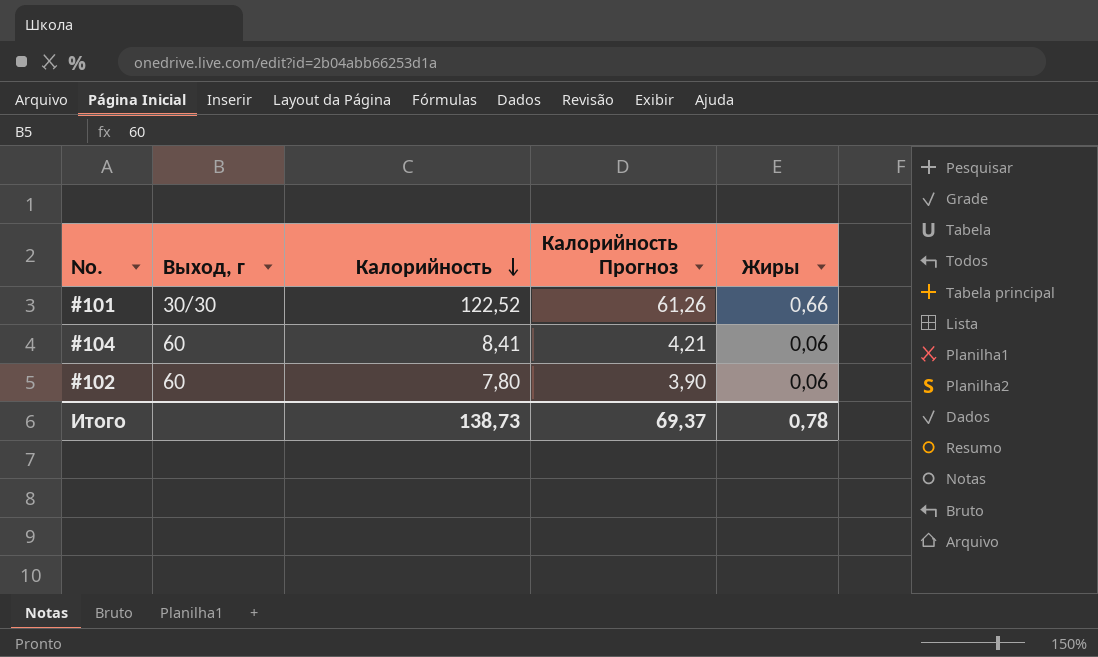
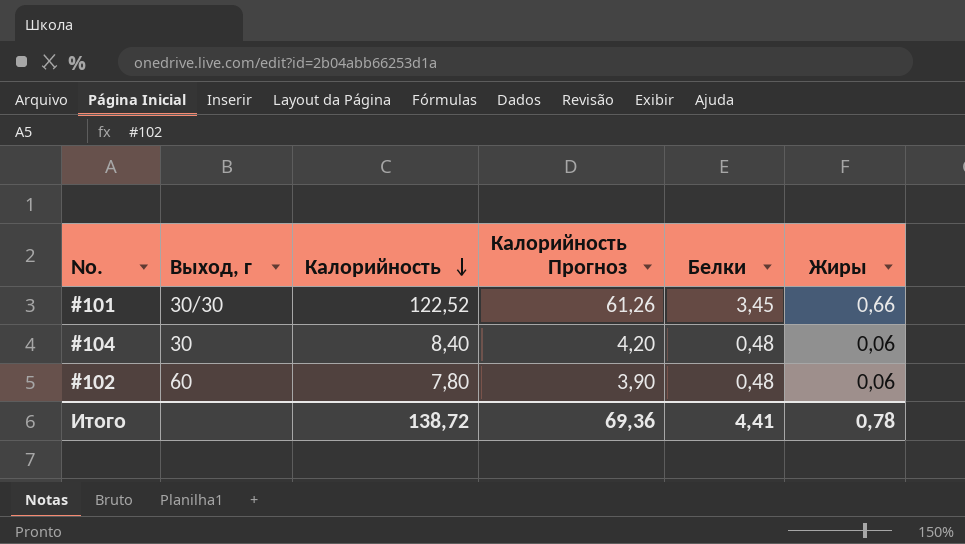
column Белки | position: none -> 5
#104 | Выход, г: 60 -> 30
#104 | Калорийность: 8,41 -> 8,40
#104 | Калорийность Прогноз: 4,21 -> 4,20
Итого | Калорийность: 138,73 -> 138,72
Итого | Калорийность Прогноз: 69,37 -> 69,36

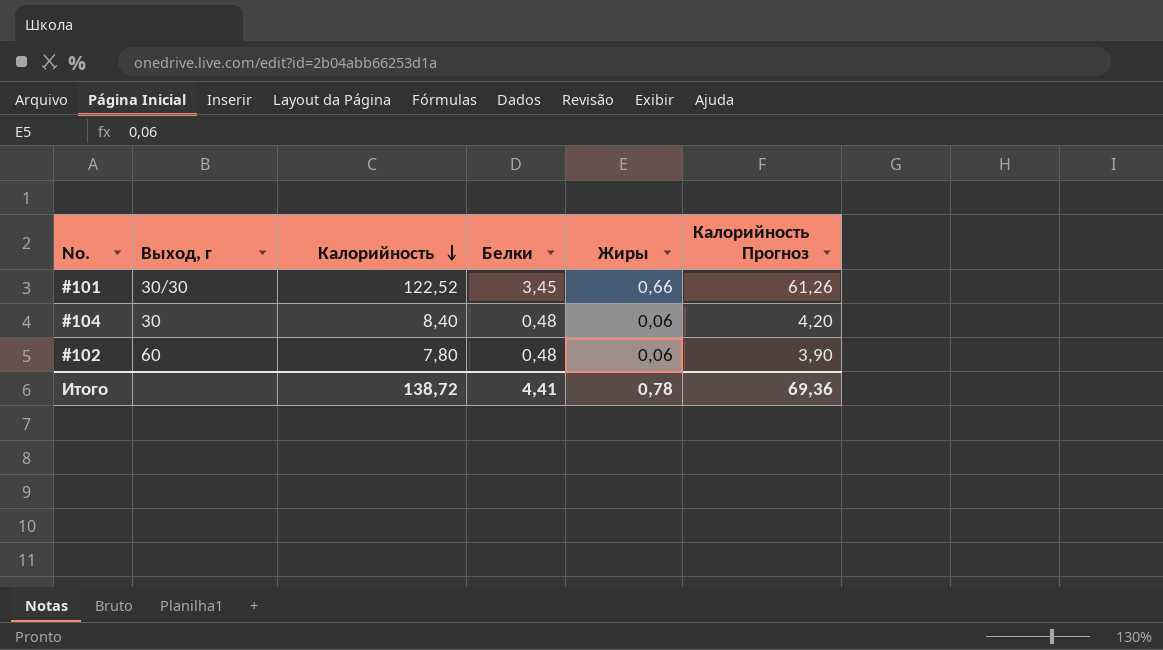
column Калорийность Прогноз | position: 4 -> 6

